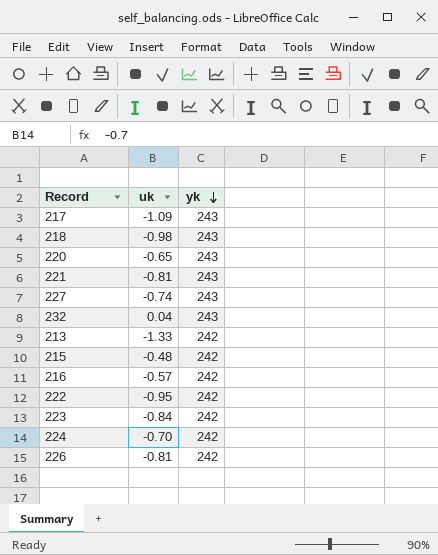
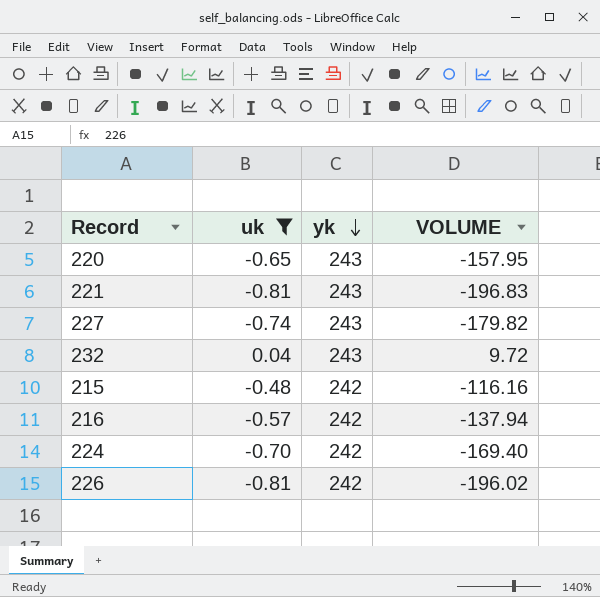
filter: none -> uk >= -0.81
column VOLUME | formula: none -> [uk] * [yk]

